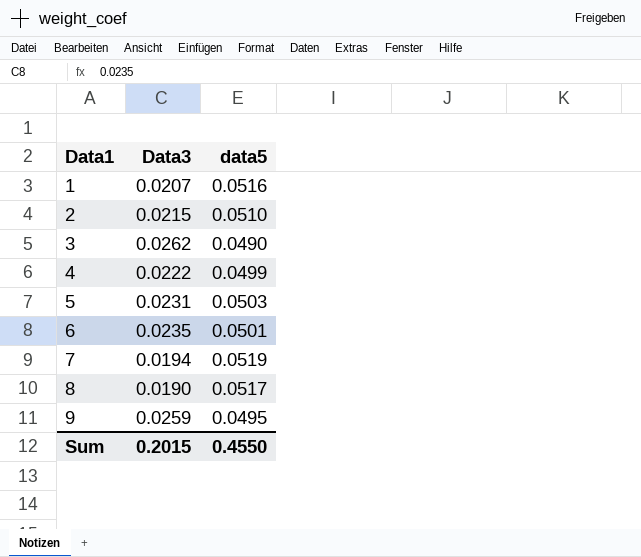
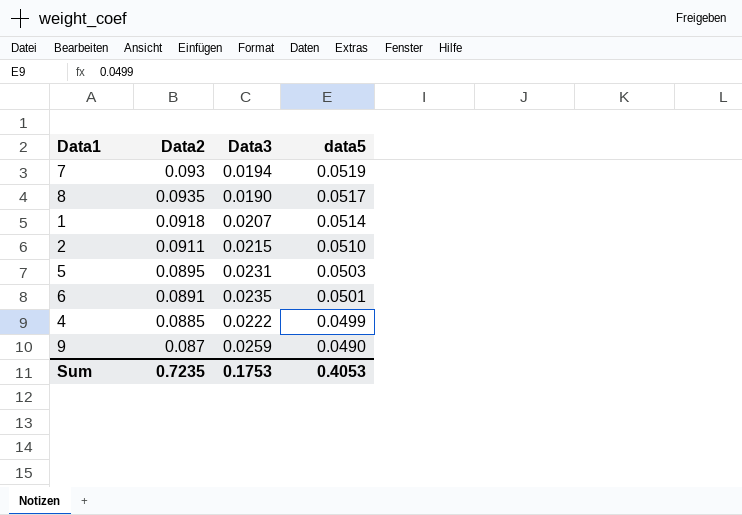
row order: Data1 ascending -> data5 descending
column Data2 | position: none -> 2
row 3: 0.0262 | 0.0490 -> none
1 | data5: 0.0516 -> 0.0514
9 | data5: 0.0495 -> 0.0490
Sum | Data3: 0.2015 -> 0.1753
Sum | data5: 0.4550 -> 0.4053

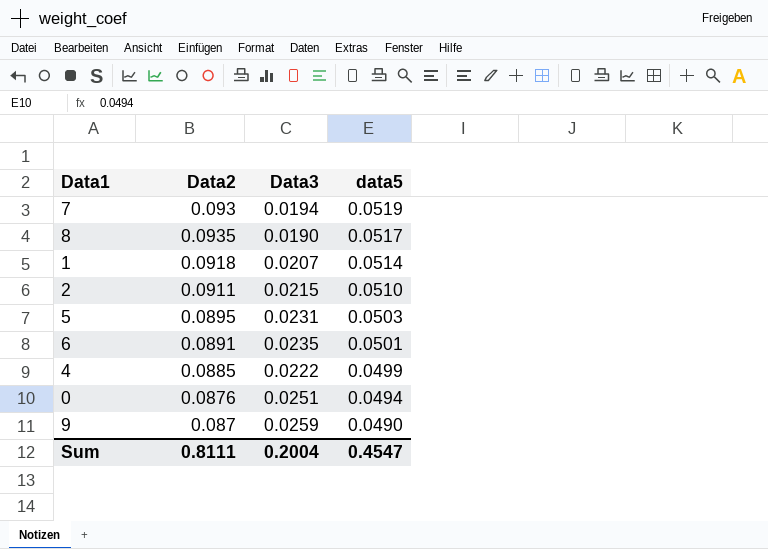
row 0: none -> 0.0876 | 0.0251 | 0.0494
Sum | Data2: 0.7235 -> 0.8111
Sum | Data3: 0.1753 -> 0.2004
Sum | data5: 0.4053 -> 0.4547

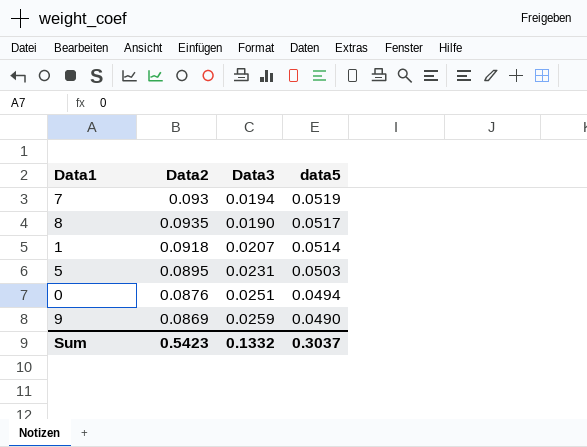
row 2: 0.0911 | 0.0215 | 0.0510 -> none
row 6: 0.0891 | 0.0235 | 0.0501 -> none
row 4: 0.0885 | 0.0222 | 0.0499 -> none
9 | Data2: 0.087 -> 0.0869
Sum | Data2: 0.8111 -> 0.5423
Sum | Data3: 0.2004 -> 0.1332
Sum | data5: 0.4547 -> 0.3037

